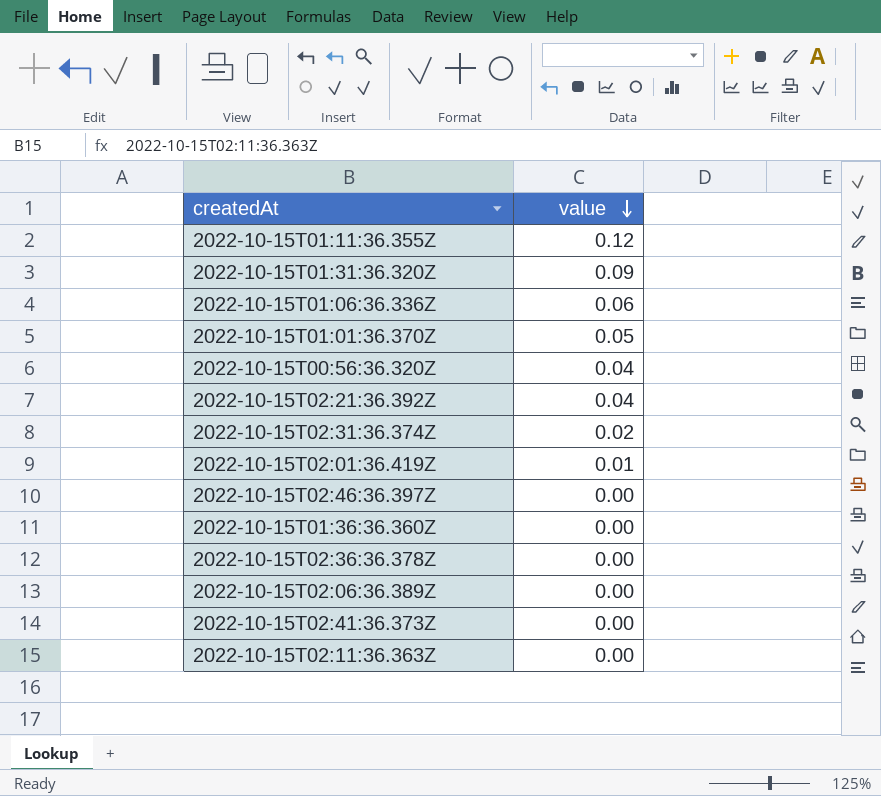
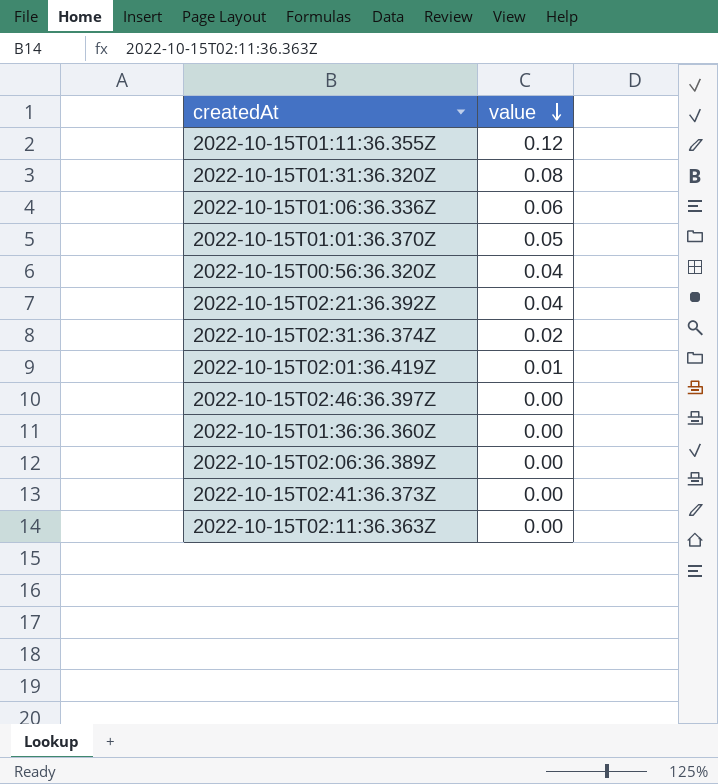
row 2022-10-15T02:36:36.378Z: 0.00 -> none
2022-10-15T01:31:36.320Z | value: 0.09 -> 0.08

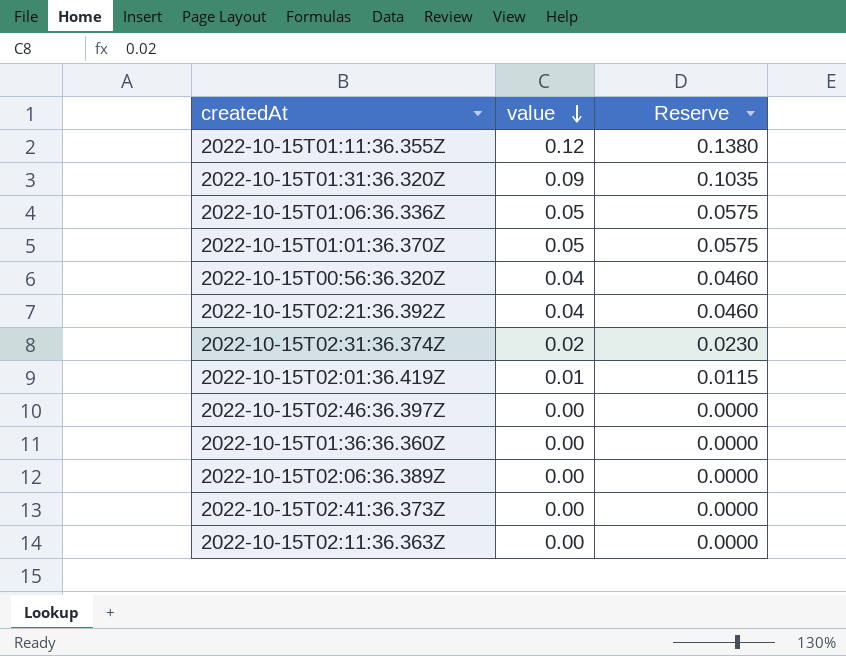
column Reserve | formula: none -> [value] * 1.15
2022-10-15T01:31:36.320Z | value: 0.08 -> 0.09
2022-10-15T01:06:36.336Z | value: 0.06 -> 0.05

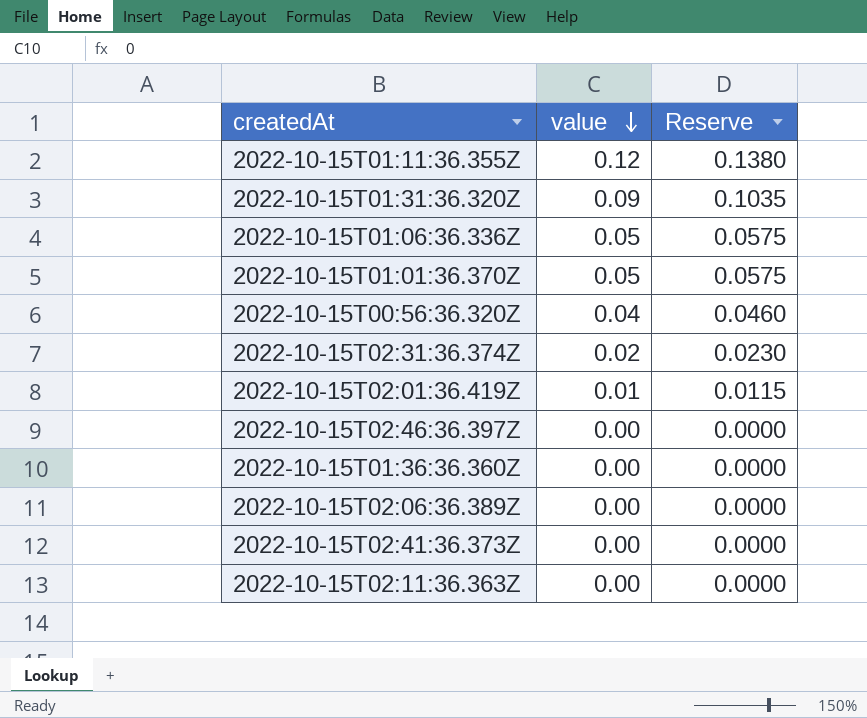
row 2022-10-15T02:21:36.392Z: 0.04 | 0.0460 -> none

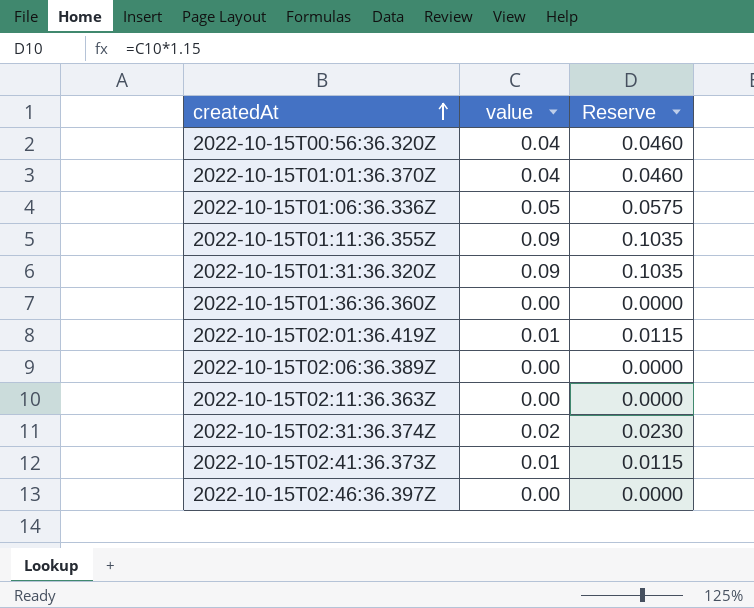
row order: value descending -> createdAt ascending
2022-10-15T01:01:36.370Z | value: 0.05 -> 0.04
2022-10-15T01:01:36.370Z | Reserve: 0.0575 -> 0.0460
2022-10-15T01:11:36.355Z | value: 0.12 -> 0.09
2022-10-15T01:11:36.355Z | Reserve: 0.1380 -> 0.1035
2022-10-15T02:41:36.373Z | value: 0.00 -> 0.01
2022-10-15T02:41:36.373Z | Reserve: 0.0000 -> 0.0115

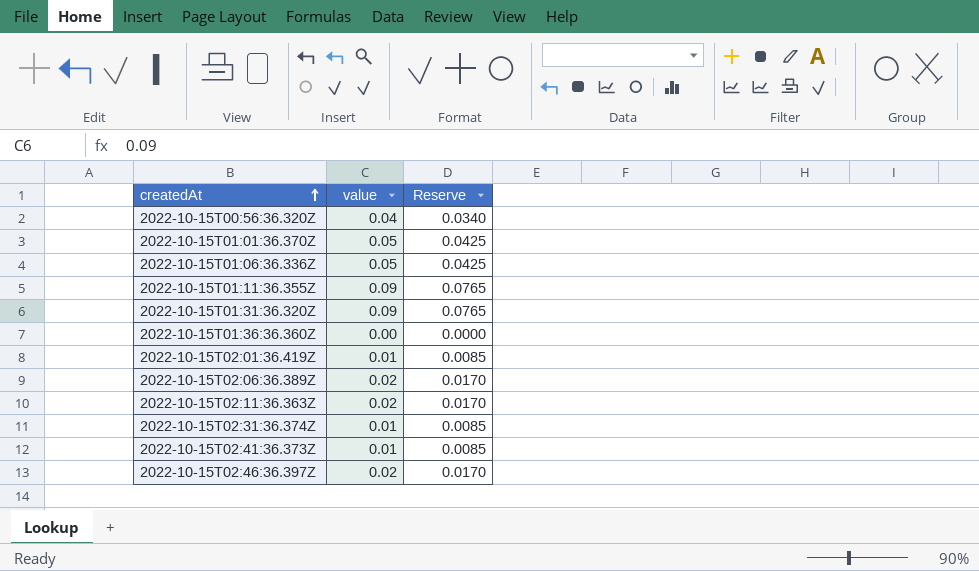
column Reserve | formula: [value] * 1.15 -> [value] * 0.85
2022-10-15T01:01:36.370Z | value: 0.04 -> 0.05
2022-10-15T02:06:36.389Z | value: 0.00 -> 0.02
2022-10-15T02:11:36.363Z | value: 0.00 -> 0.02
2022-10-15T02:31:36.374Z | value: 0.02 -> 0.01
2022-10-15T02:46:36.397Z | value: 0.00 -> 0.02

